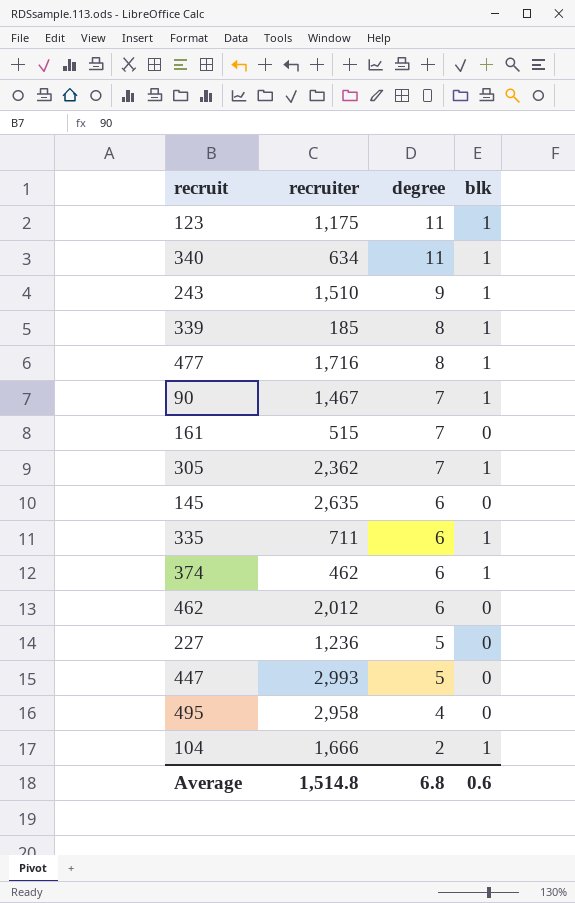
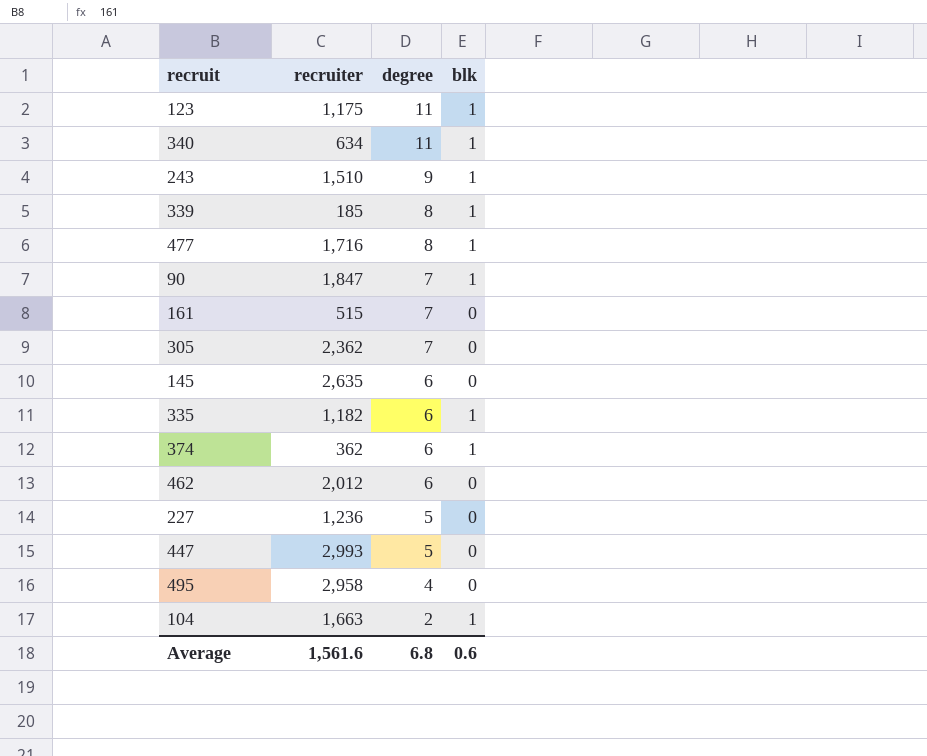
90 | recruiter: 1,467 -> 1,847
305 | blk: 1 -> 0
335 | recruiter: 711 -> 1,182
374 | recruiter: 462 -> 362
104 | recruiter: 1,666 -> 1,663
Average | recruiter: 1,514.8 -> 1,561.6

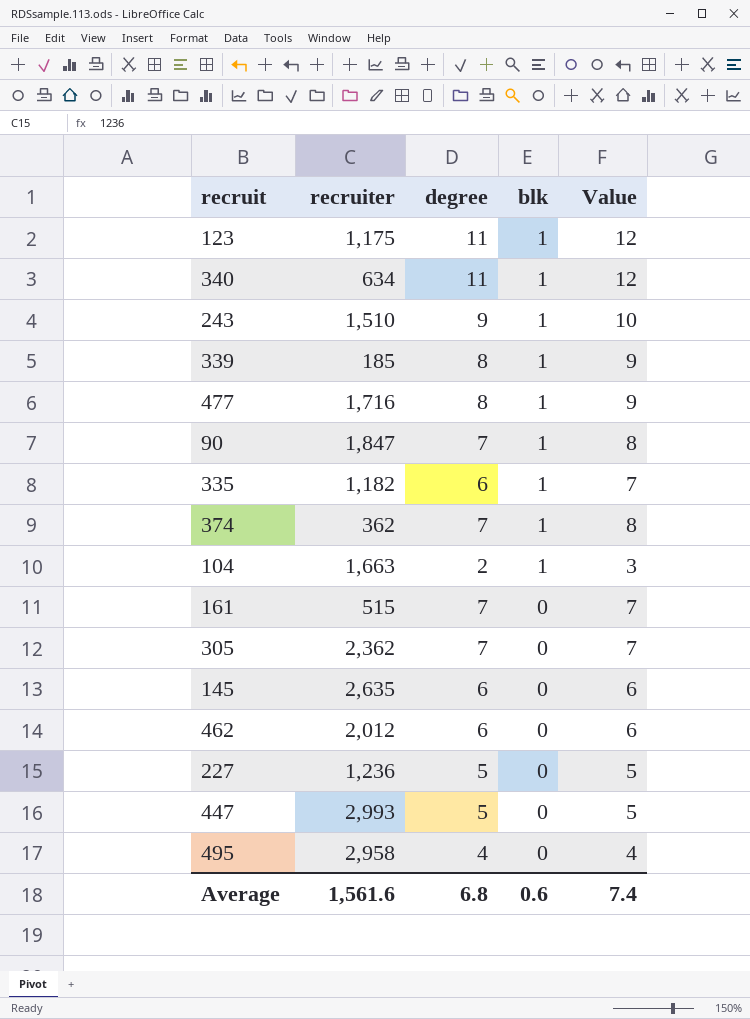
row order: degree descending -> blk descending
column Value | formula: none -> [degree] + [blk]
374 | degree: 6 -> 7

